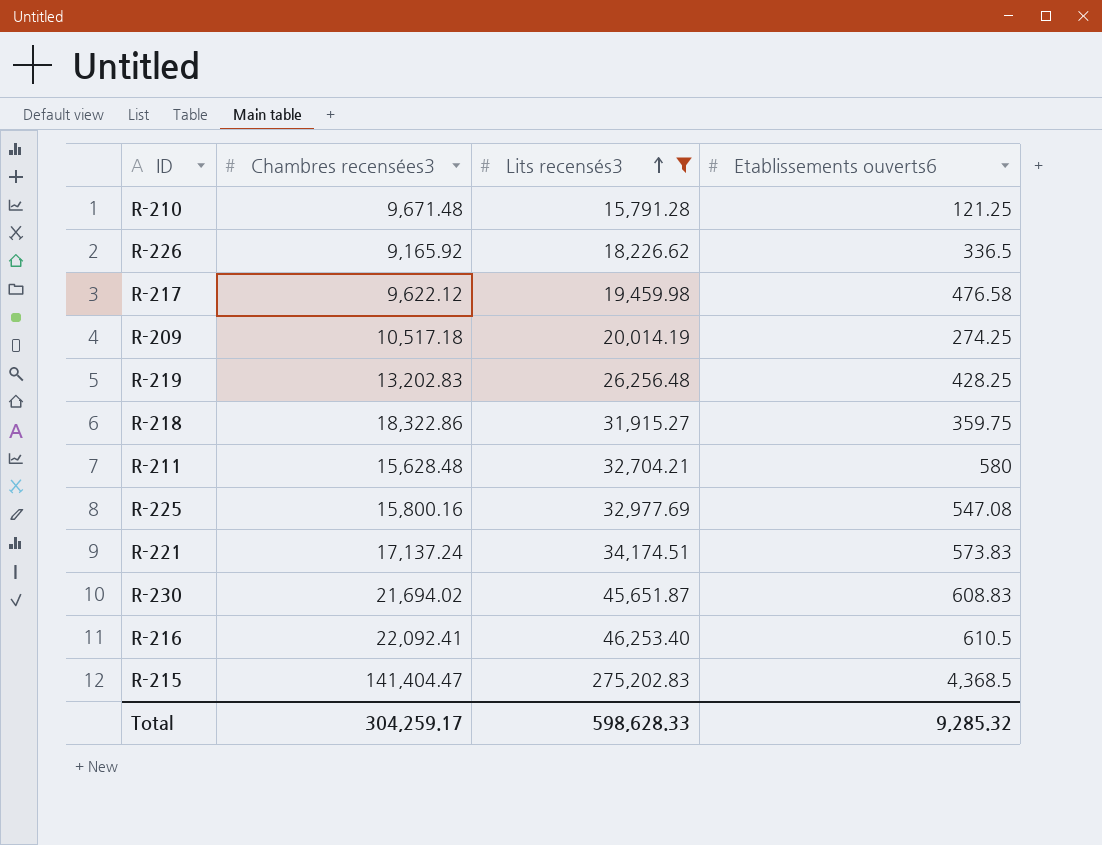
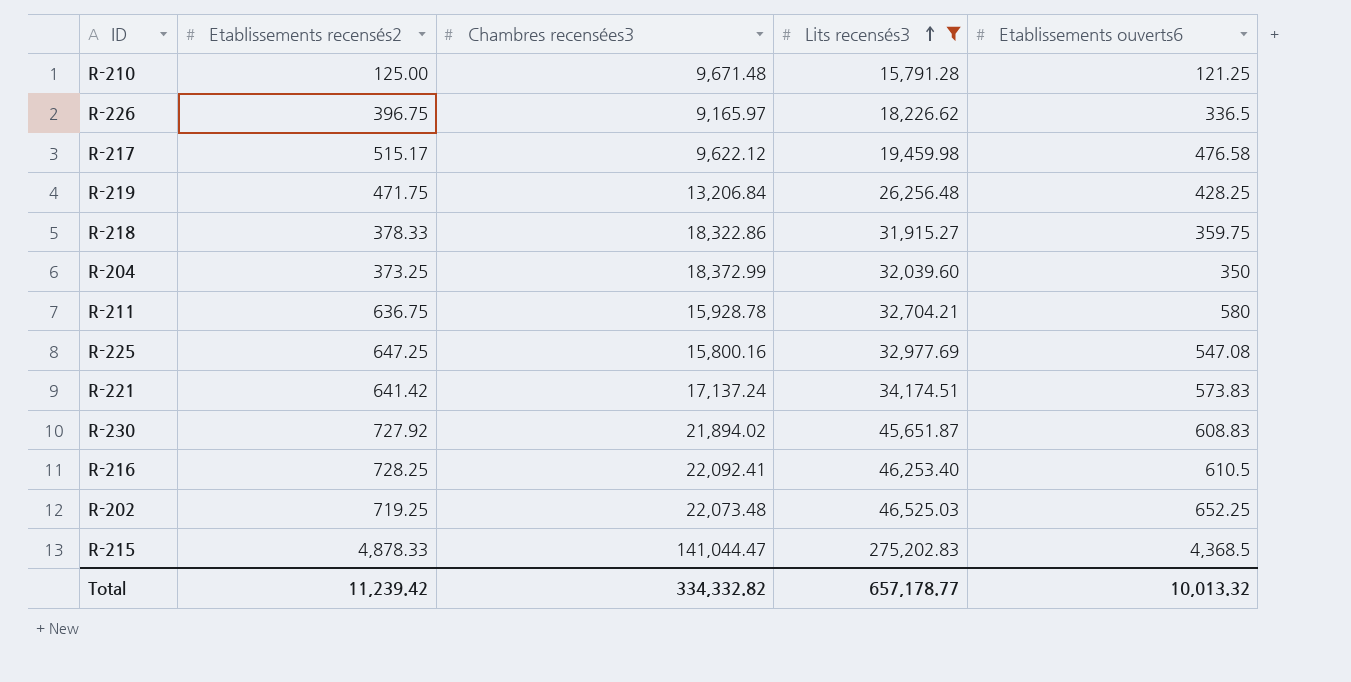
column Etablissements recensés2 | position: none -> 2
row R-209: 10,517.18 | 20,014.19 | 274.25 -> none
R-226 | Chambres recensées3: 9,165.92 -> 9,165.97
R-219 | Chambres recensées3: 13,202.83 -> 13,206.84
row R-204: none -> 373.25 | 18,372.99 | 32,039.60 | 350
R-211 | Chambres recensées3: 15,628.48 -> 15,928.78
R-230 | Chambres recensées3: 21,694.02 -> 21,894.02
row R-202: none -> 719.25 | 22,073.48 | 46,525.03 | 652.25
R-215 | Chambres recensées3: 141,404.47 -> 141,044.47
Total | Chambres recensées3: 304,259.17 -> 334,332.82
Total | Lits recensés3: 598,628.33 -> 657,178.77
Total | Etablissements ouverts6: 9,285.32 -> 10,013.32

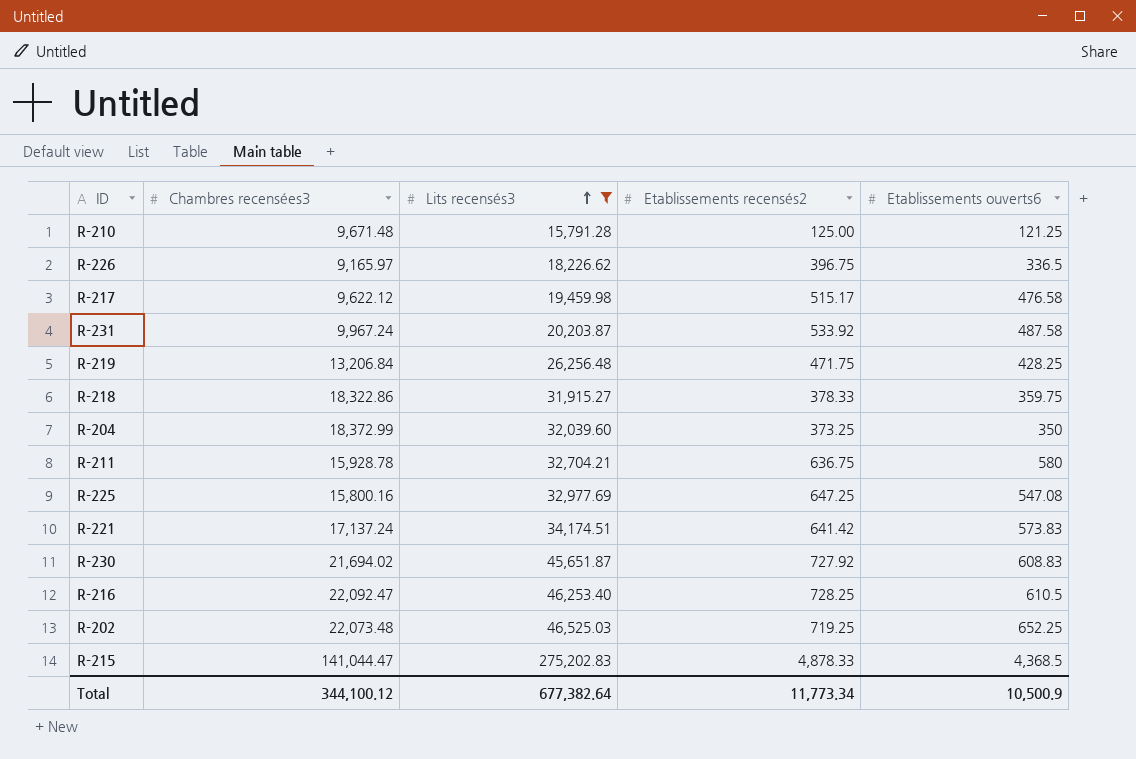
column Etablissements recensés2 | position: 2 -> 4
row R-231: none -> 9,967.24 | 20,203.87 | 533.92 | 487.58
R-230 | Chambres recensées3: 21,894.02 -> 21,694.02
R-216 | Chambres recensées3: 22,092.41 -> 22,092.47
Total | Chambres recensées3: 334,332.82 -> 344,100.12
Total | Lits recensés3: 657,178.77 -> 677,382.64
Total | Etablissements recensés2: 11,239.42 -> 11,773.34
Total | Etablissements ouverts6: 10,013.32 -> 10,500.9

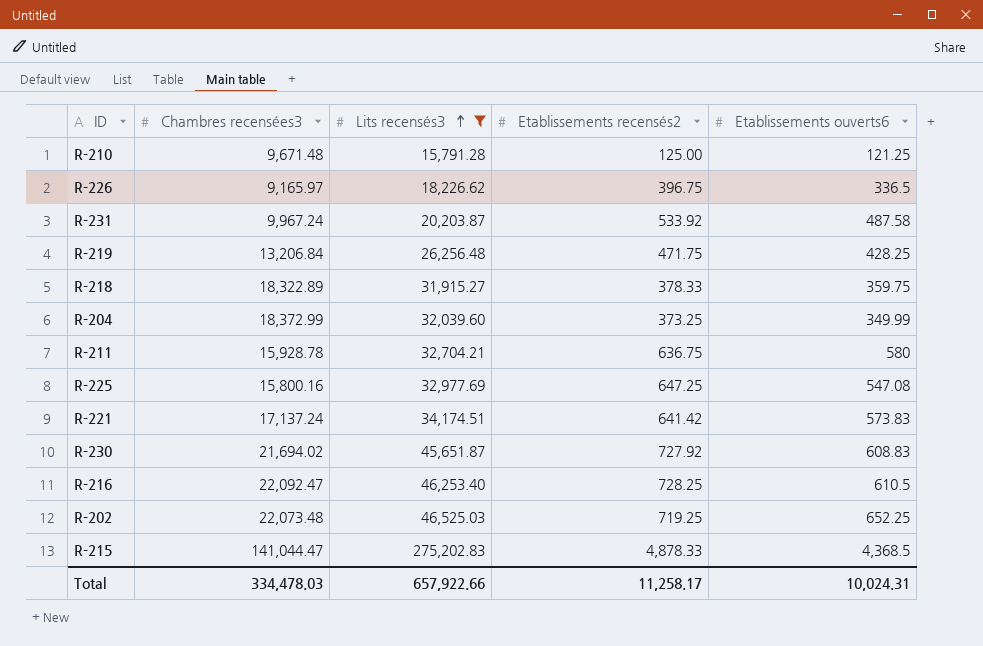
row R-217: 9,622.12 | 19,459.98 | 515.17 | 476.58 -> none
R-218 | Chambres recensées3: 18,322.86 -> 18,322.89
R-204 | Etablissements ouverts6: 350 -> 349.99
Total | Chambres recensées3: 344,100.12 -> 334,478.03
Total | Lits recensés3: 677,382.64 -> 657,922.66
Total | Etablissements recensés2: 11,773.34 -> 11,258.17
Total | Etablissements ouverts6: 10,500.9 -> 10,024.31

